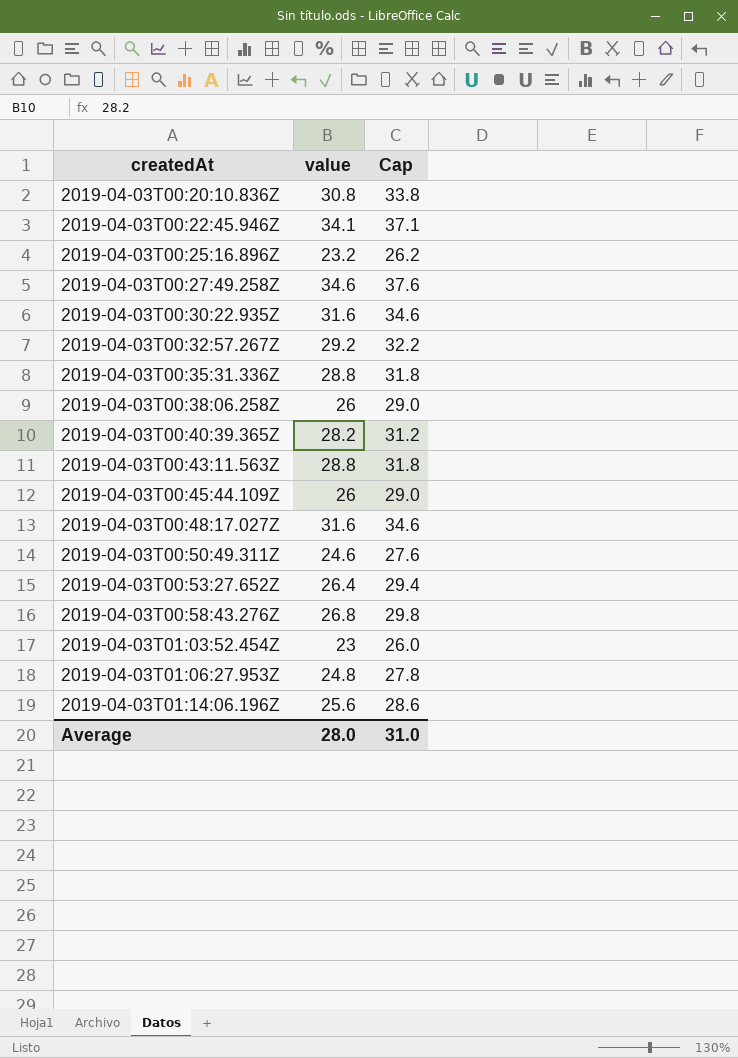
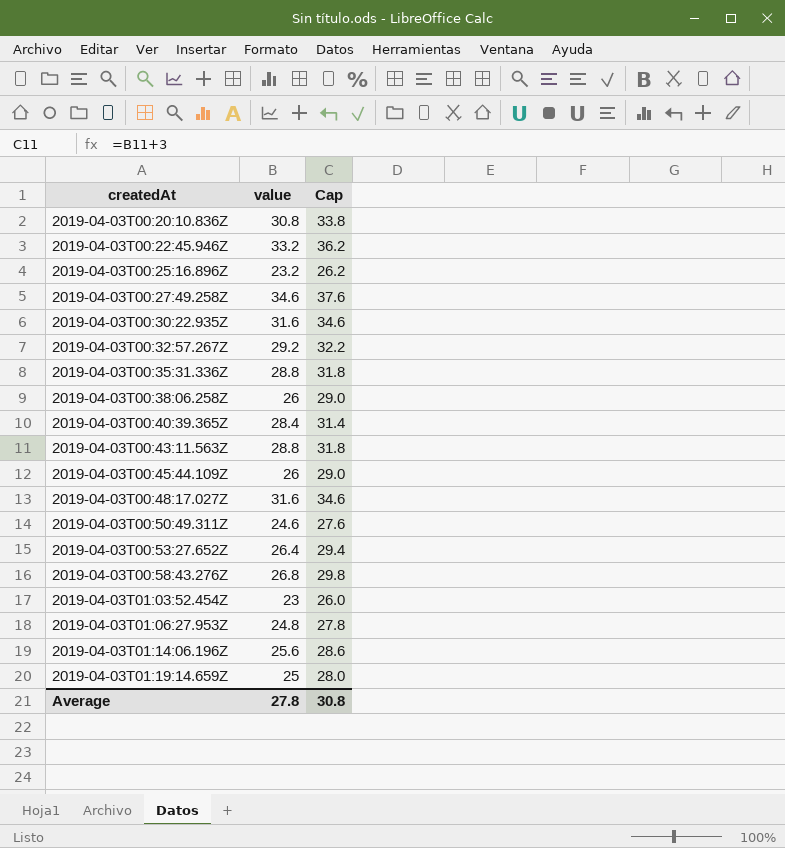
2019-04-03T00:22:45.946Z | value: 34.1 -> 33.2
2019-04-03T00:22:45.946Z | Cap: 37.1 -> 36.2
2019-04-03T00:40:39.365Z | value: 28.2 -> 28.4
2019-04-03T00:40:39.365Z | Cap: 31.2 -> 31.4
row 2019-04-03T01:19:14.659Z: none -> 25 | 28.0
Average | value: 28.0 -> 27.8
Average | Cap: 31.0 -> 30.8

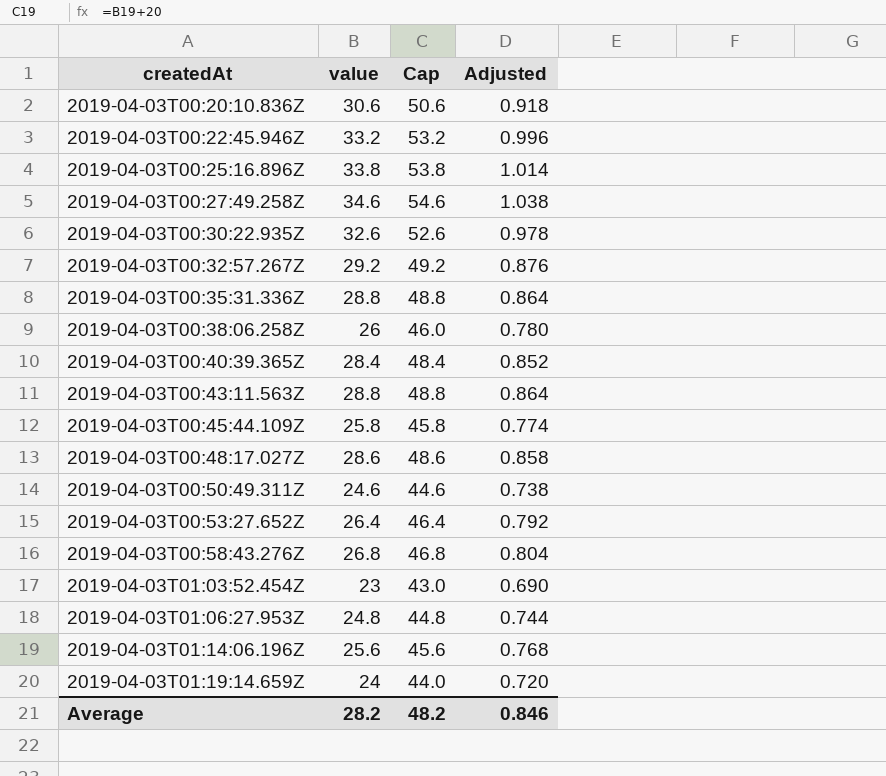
column Cap | formula: [value] + 3 -> [value] + 20
column Adjusted | formula: none -> [value] * 0.03
2019-04-03T00:20:10.836Z | value: 30.8 -> 30.6
2019-04-03T00:25:16.896Z | value: 23.2 -> 33.8
2019-04-03T00:30:22.935Z | value: 31.6 -> 32.6
2019-04-03T00:45:44.109Z | value: 26 -> 25.8
2019-04-03T00:48:17.027Z | value: 31.6 -> 28.6
2019-04-03T01:19:14.659Z | value: 25 -> 24
Average | value: 27.8 -> 28.2
Average | Cap: 30.8 -> 48.2

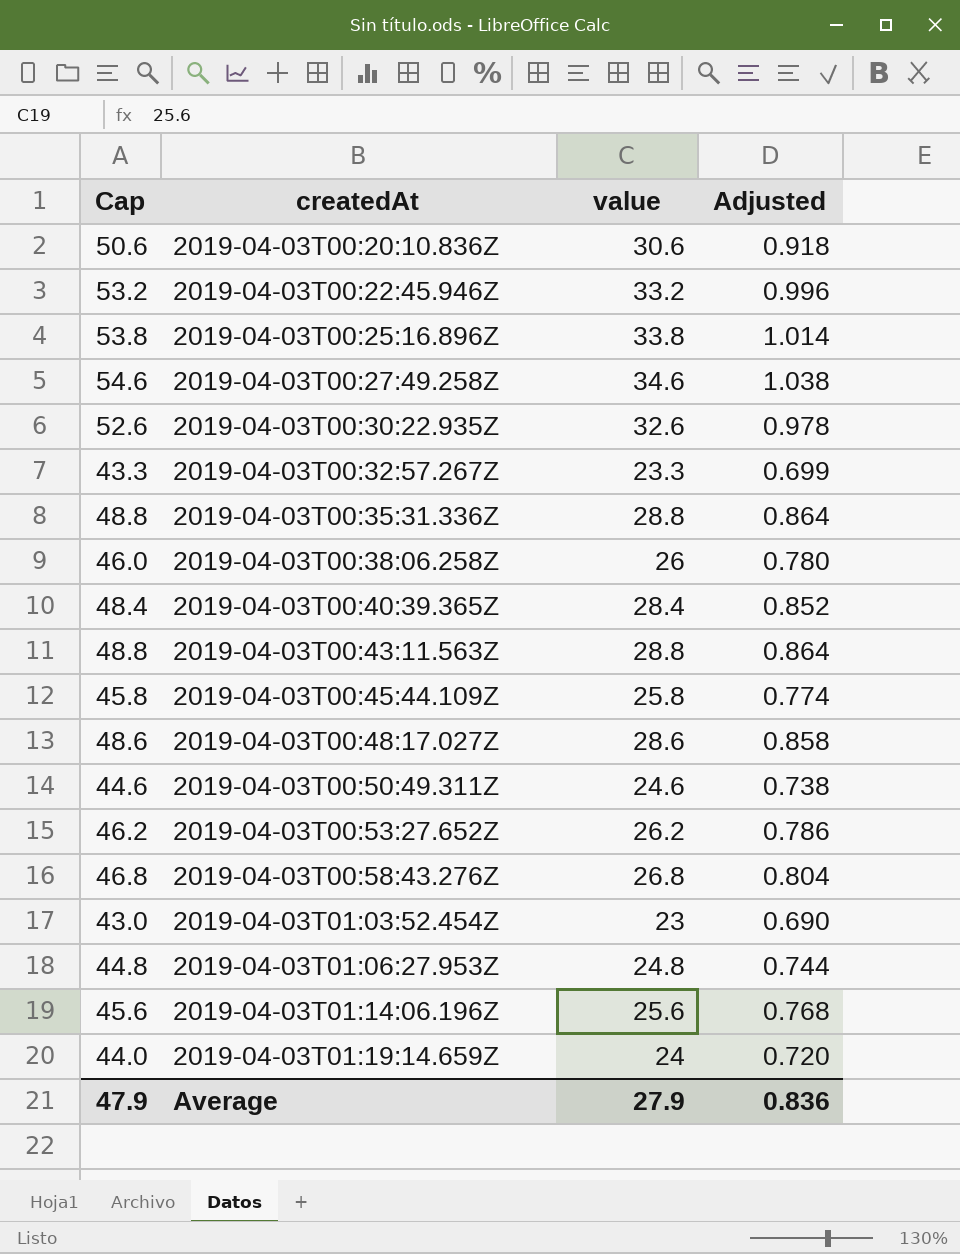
column Cap | position: 3 -> 1
2019-04-03T00:32:57.267Z | Cap: 49.2 -> 43.3
2019-04-03T00:32:57.267Z | value: 29.2 -> 23.3
2019-04-03T00:32:57.267Z | Adjusted: 0.876 -> 0.699
2019-04-03T00:53:27.652Z | Cap: 46.4 -> 46.2
2019-04-03T00:53:27.652Z | value: 26.4 -> 26.2
2019-04-03T00:53:27.652Z | Adjusted: 0.792 -> 0.786
Average | Cap: 48.2 -> 47.9
Average | value: 28.2 -> 27.9
Average | Adjusted: 0.846 -> 0.836

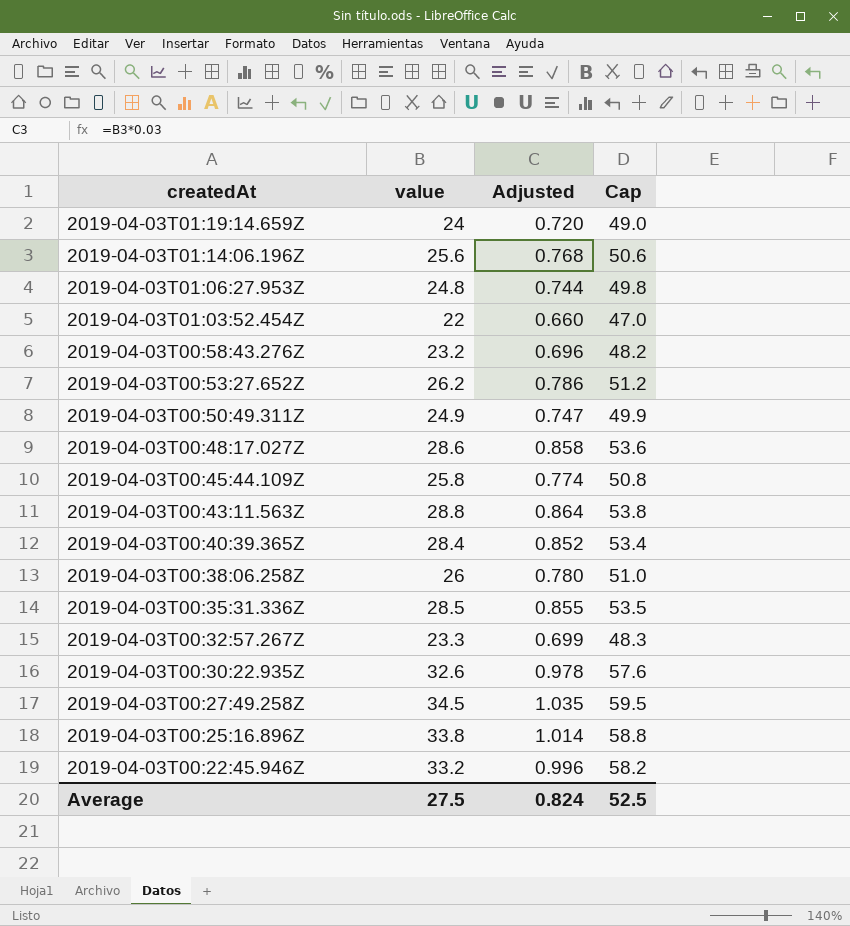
row order: createdAt ascending -> createdAt descending
column Cap | formula: [value] + 20 -> [value] + 25
column Cap | position: 1 -> 4
row 2019-04-03T00:20:10.836Z: 50.6 | 30.6 | 0.918 -> none
2019-04-03T01:03:52.454Z | value: 23 -> 22
2019-04-03T01:03:52.454Z | Adjusted: 0.690 -> 0.660
2019-04-03T00:58:43.276Z | value: 26.8 -> 23.2
2019-04-03T00:58:43.276Z | Adjusted: 0.804 -> 0.696
2019-04-03T00:50:49.311Z | value: 24.6 -> 24.9
2019-04-03T00:50:49.311Z | Adjusted: 0.738 -> 0.747
2019-04-03T00:35:31.336Z | value: 28.8 -> 28.5
2019-04-03T00:35:31.336Z | Adjusted: 0.864 -> 0.855
2019-04-03T00:27:49.258Z | value: 34.6 -> 34.5
2019-04-03T00:27:49.258Z | Adjusted: 1.038 -> 1.035
Average | value: 27.9 -> 27.5
Average | Adjusted: 0.836 -> 0.824
Average | Cap: 47.9 -> 52.5

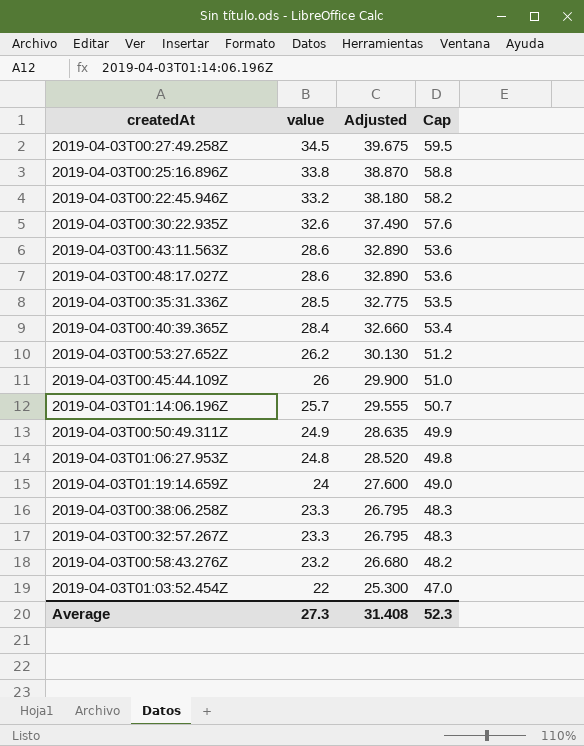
row order: createdAt descending -> value descending
column Adjusted | formula: [value] * 0.03 -> [value] * 1.15
2019-04-03T00:43:11.563Z | value: 28.8 -> 28.6
2019-04-03T00:43:11.563Z | Cap: 53.8 -> 53.6
2019-04-03T00:45:44.109Z | value: 25.8 -> 26
2019-04-03T00:45:44.109Z | Cap: 50.8 -> 51.0
2019-04-03T01:14:06.196Z | value: 25.6 -> 25.7
2019-04-03T01:14:06.196Z | Cap: 50.6 -> 50.7
2019-04-03T00:38:06.258Z | value: 26 -> 23.3
2019-04-03T00:38:06.258Z | Cap: 51.0 -> 48.3
Average | value: 27.5 -> 27.3
Average | Adjusted: 0.824 -> 31.408
Average | Cap: 52.5 -> 52.3

